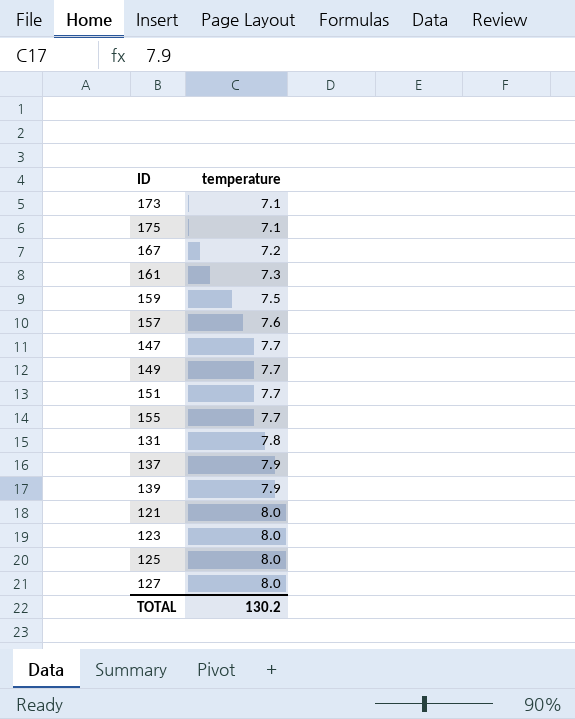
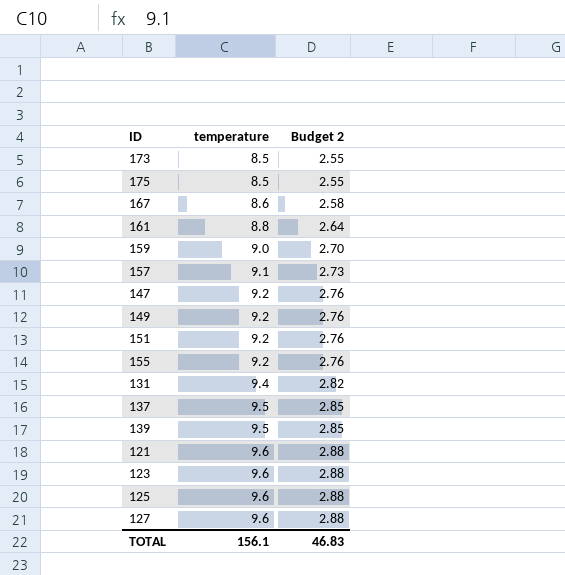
column Budget 2 | formula: none -> [temperature] * 0.3
173 | temperature: 7.1 -> 8.5
175 | temperature: 7.1 -> 8.5
167 | temperature: 7.2 -> 8.6
161 | temperature: 7.3 -> 8.8
159 | temperature: 7.5 -> 9.0
157 | temperature: 7.6 -> 9.1
147 | temperature: 7.7 -> 9.2
149 | temperature: 7.7 -> 9.2
151 | temperature: 7.7 -> 9.2
155 | temperature: 7.7 -> 9.2
131 | temperature: 7.8 -> 9.4
137 | temperature: 7.9 -> 9.5
139 | temperature: 7.9 -> 9.5
121 | temperature: 8.0 -> 9.6
123 | temperature: 8.0 -> 9.6
125 | temperature: 8.0 -> 9.6
127 | temperature: 8.0 -> 9.6
TOTAL | temperature: 130.2 -> 156.1

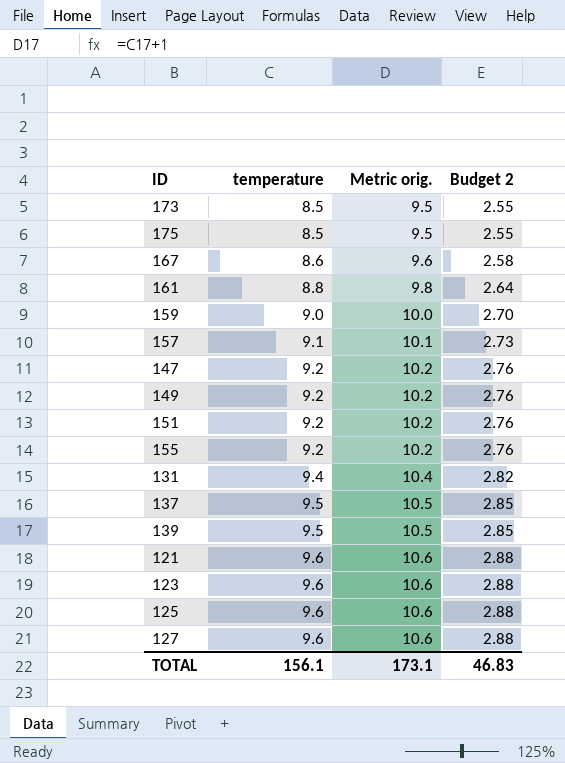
column Metric orig. | formula: none -> [temperature] + 1

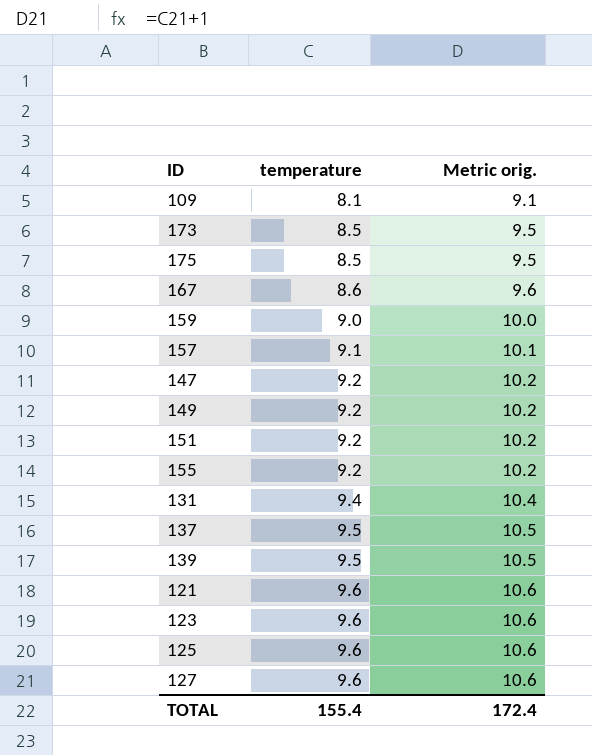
column Budget 2 | formula: [temperature] * 0.3 -> none
row 161: 8.8 | 9.8 | 2.64 -> none
row 109: none -> 8.1 | 9.1
TOTAL | temperature: 156.1 -> 155.4
TOTAL | Metric orig.: 173.1 -> 172.4

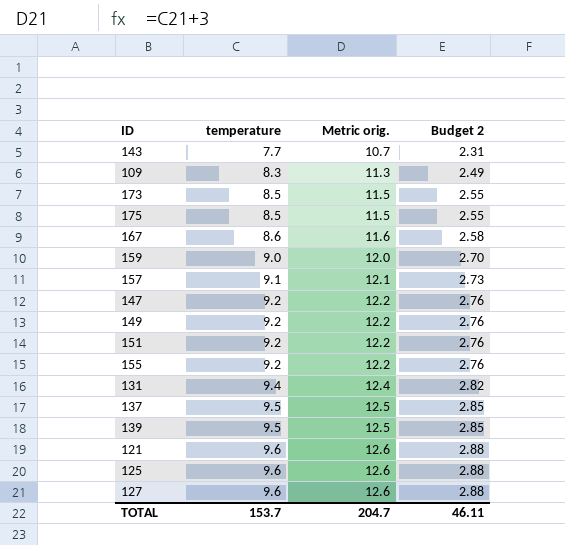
column Metric orig. | formula: [temperature] + 1 -> [temperature] + 3
column Budget 2 | formula: none -> [temperature] * 0.3
row 123: 9.6 | 10.6 -> none
row 143: none -> 7.7 | 10.7 | 2.31
109 | temperature: 8.1 -> 8.3
TOTAL | temperature: 155.4 -> 153.7
TOTAL | Metric orig.: 172.4 -> 204.7

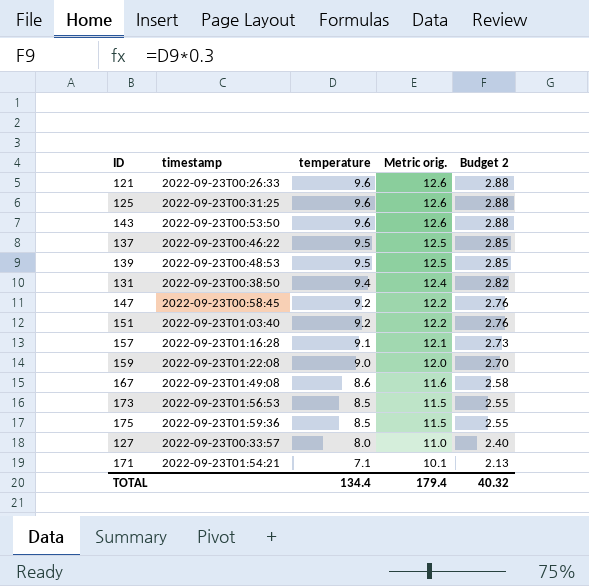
row order: temperature ascending -> temperature descending
column timestamp | position: none -> 2
row 109: 8.3 | 11.3 | 2.49 -> none
row 149: 9.2 | 12.2 | 2.76 -> none
row 155: 9.2 | 12.2 | 2.76 -> none
143 | temperature: 7.7 -> 9.6
143 | Metric orig.: 10.7 -> 12.6
143 | Budget 2: 2.31 -> 2.88
127 | temperature: 9.6 -> 8.0
127 | Metric orig.: 12.6 -> 11.0
127 | Budget 2: 2.88 -> 2.40
row 171: none -> 2022-09-23T01:54:21 | 7.1 | 10.1 | 2.13
TOTAL | temperature: 153.7 -> 134.4
TOTAL | Metric orig.: 204.7 -> 179.4
TOTAL | Budget 2: 46.11 -> 40.32

